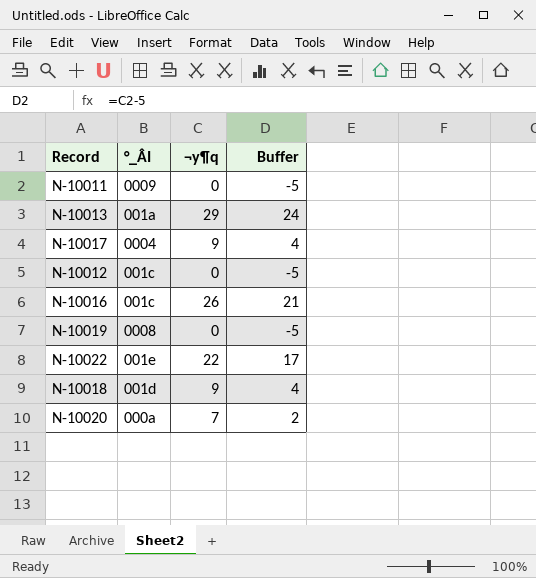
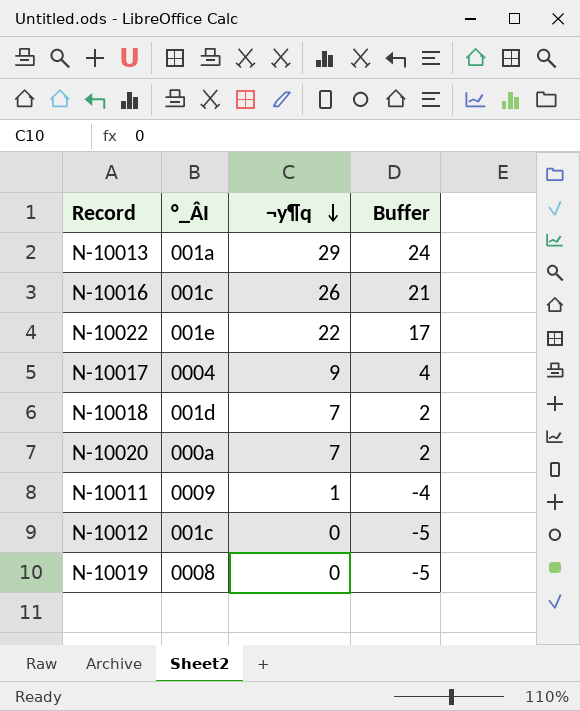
row order: none -> ¬y¶q descending
N-10018 | ¬y¶q: 9 -> 7
N-10018 | Buffer: 4 -> 2
N-10011 | ¬y¶q: 0 -> 1
N-10011 | Buffer: -5 -> -4

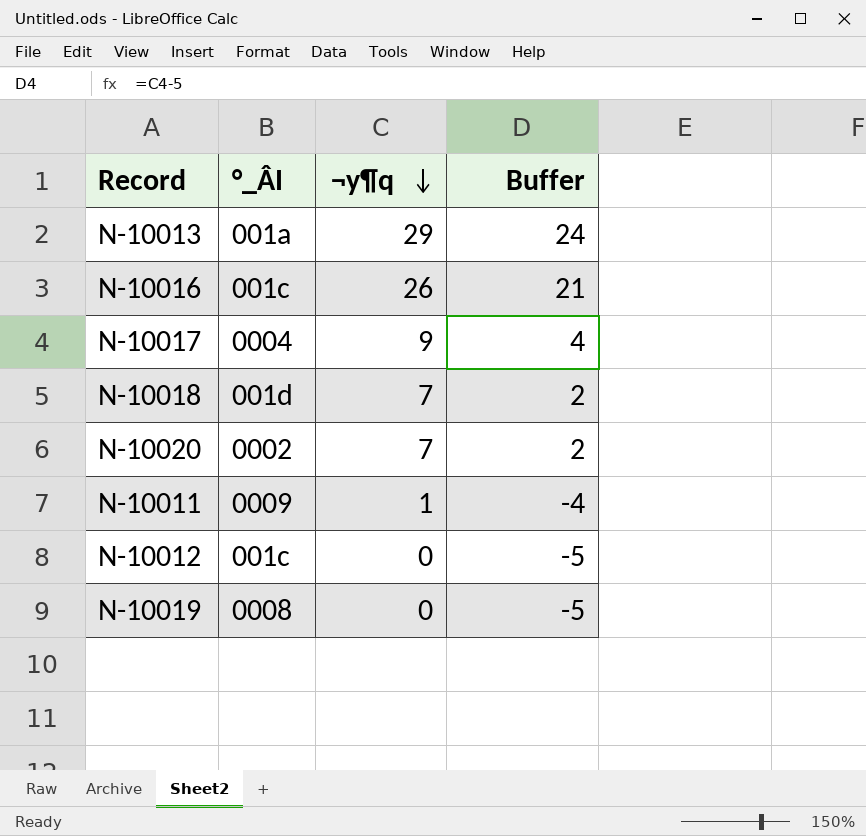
row N-10022: 001e | 22 | 17 -> none
N-10020 | °_ÂI: 000a -> 0002

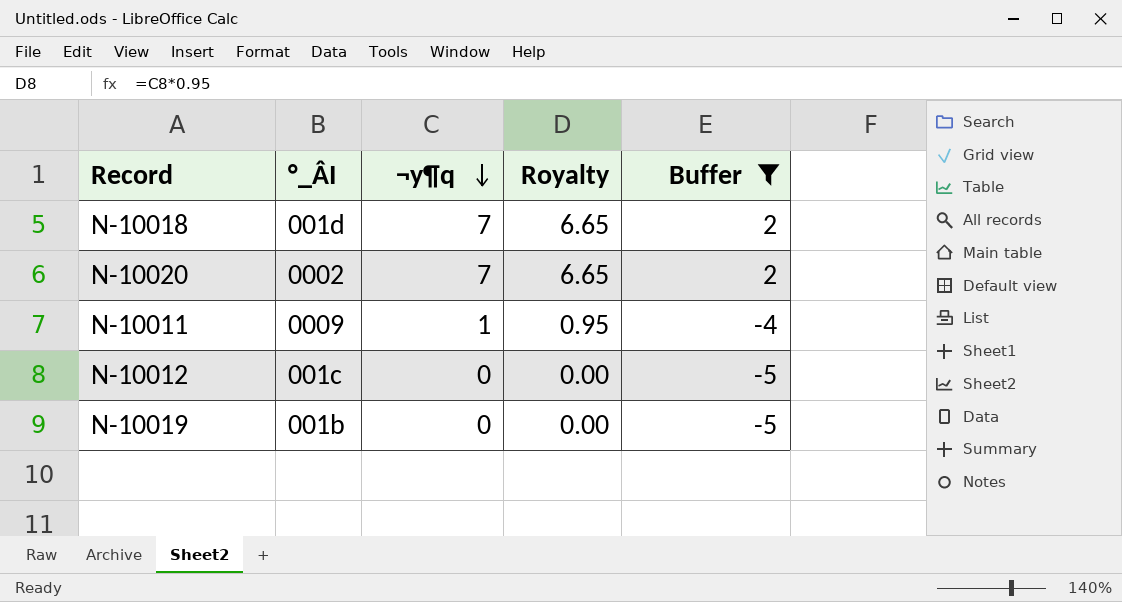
filter: none -> Buffer <= 2
column Royalty | formula: none -> [¬y¶q] * 0.95
N-10019 | °_ÂI: 0008 -> 001b

